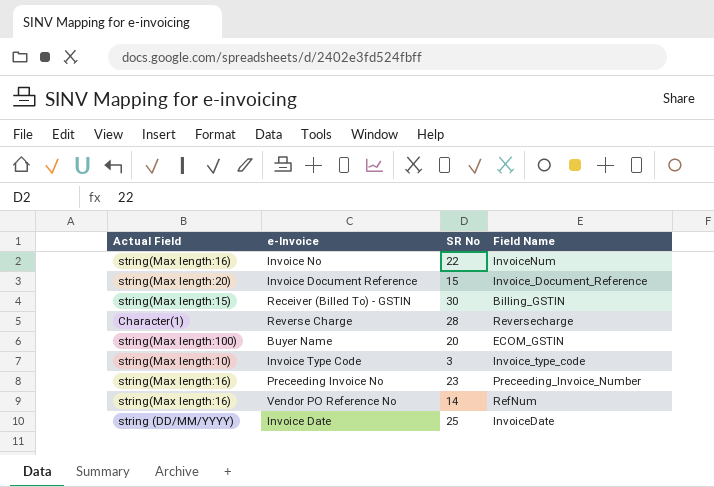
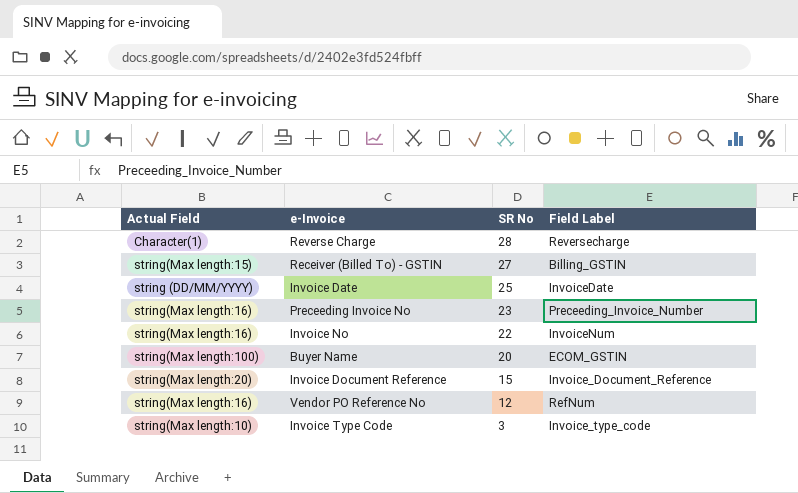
row order: none -> SR No descending
column name: Field Name -> Field Label
Receiver (Billed To) - GSTIN | SR No: 30 -> 27
Vendor PO Reference No | SR No: 14 -> 12

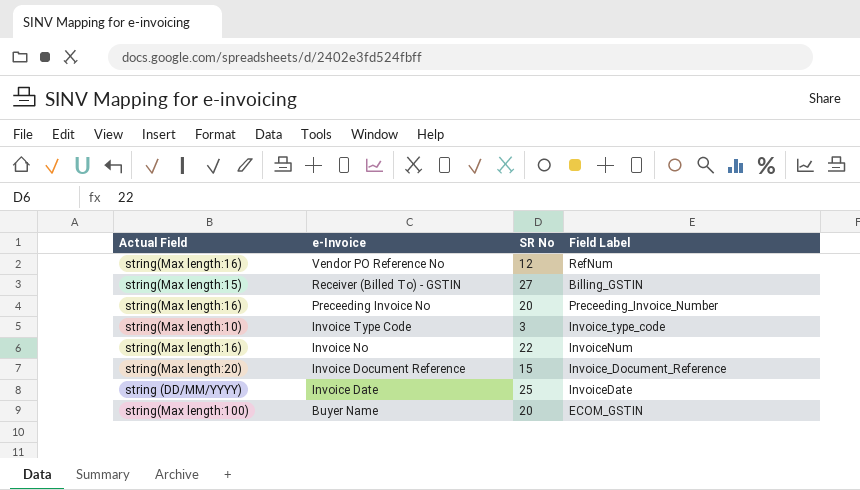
row order: SR No descending -> e-Invoice descending
row Reverse Charge: Character(1) | 28 | Reversecharge -> none
Preceeding Invoice No | SR No: 23 -> 20

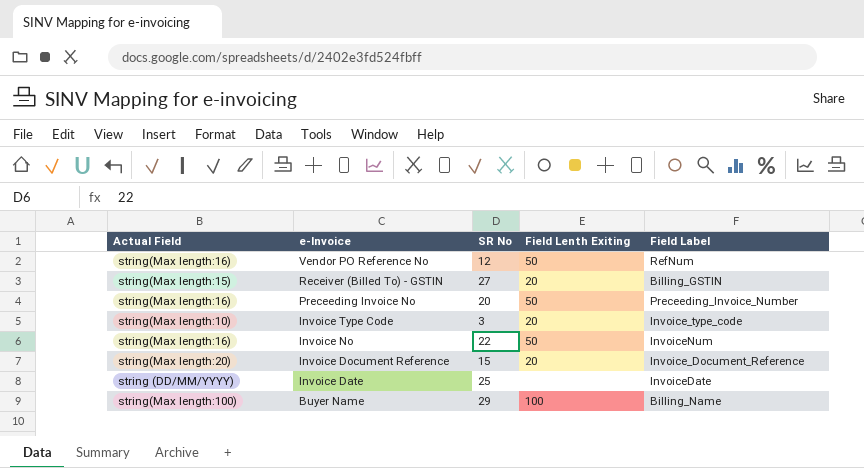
column Field Lenth Exiting | position: none -> 4
Buyer Name | SR No: 20 -> 29
Buyer Name | Field Label: ECOM_GSTIN -> Billing_Name

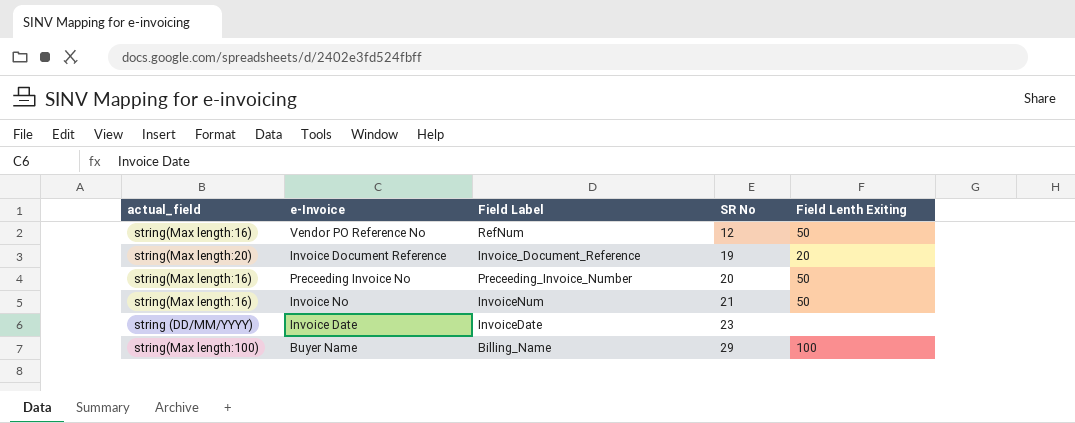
row order: e-Invoice descending -> SR No ascending
column name: Actual Field -> actual_field
column Field Label | position: 5 -> 3
row Receiver (Billed To) - GSTIN: string(Max length:15) | 27 | 20 | Billing_GSTIN -> none
row Invoice Type Code: string(Max length:10) | 3 | 20 | Invoice_type_code -> none
Invoice Document Reference | SR No: 15 -> 19
Invoice No | SR No: 22 -> 21
Invoice Date | SR No: 25 -> 23

